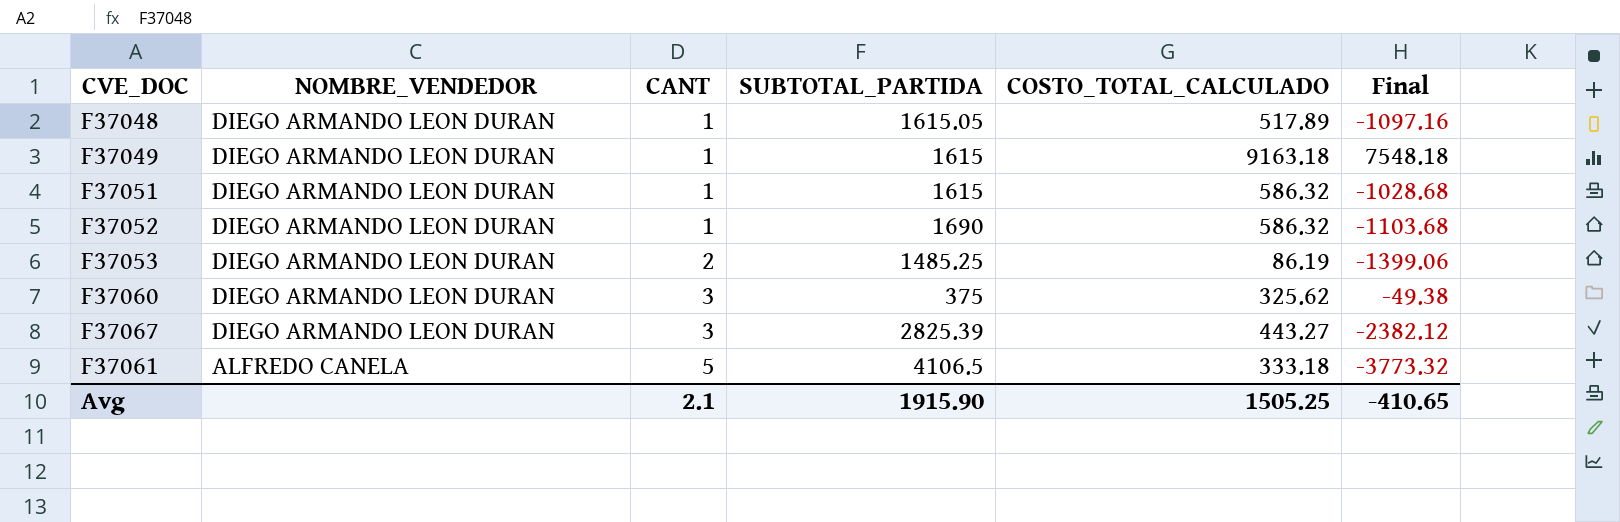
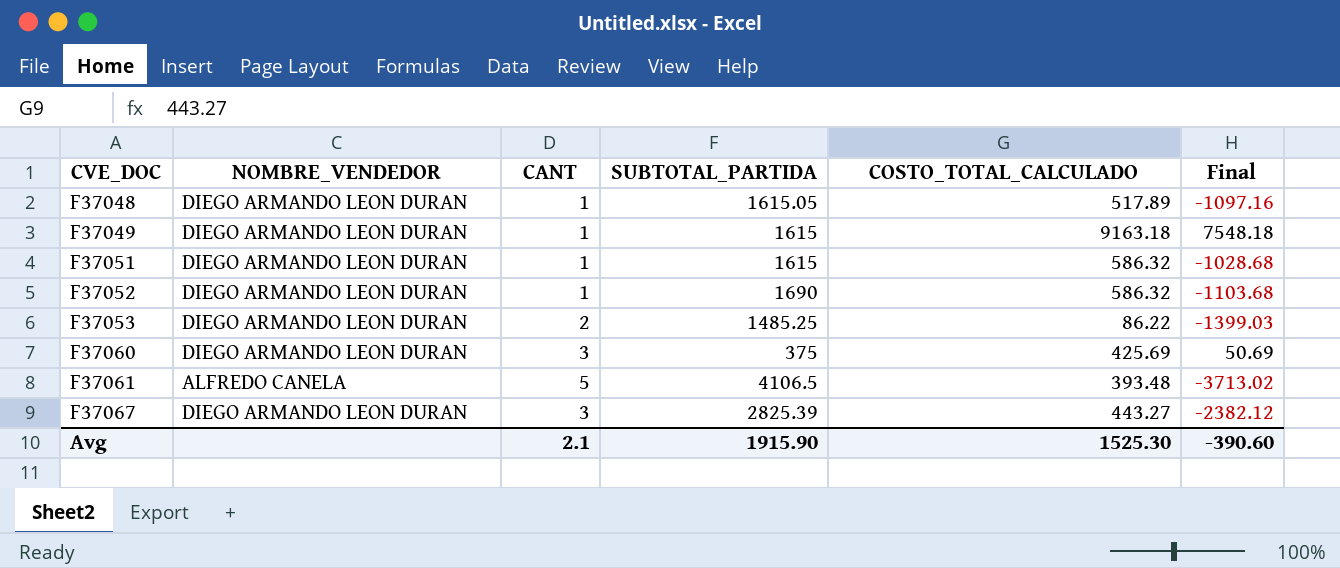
row order: NOMBRE_VENDEDOR descending -> CVE_DOC ascending
F37053 | COSTO_TOTAL_CALCULADO: 86.19 -> 86.22
F37053 | Final: -1399.06 -> -1399.03
F37060 | COSTO_TOTAL_CALCULADO: 325.62 -> 425.69
F37060 | Final: -49.38 -> 50.69
F37061 | COSTO_TOTAL_CALCULADO: 333.18 -> 393.48
F37061 | Final: -3773.32 -> -3713.02
Avg | COSTO_TOTAL_CALCULADO: 1505.25 -> 1525.30
Avg | Final: -410.65 -> -390.60

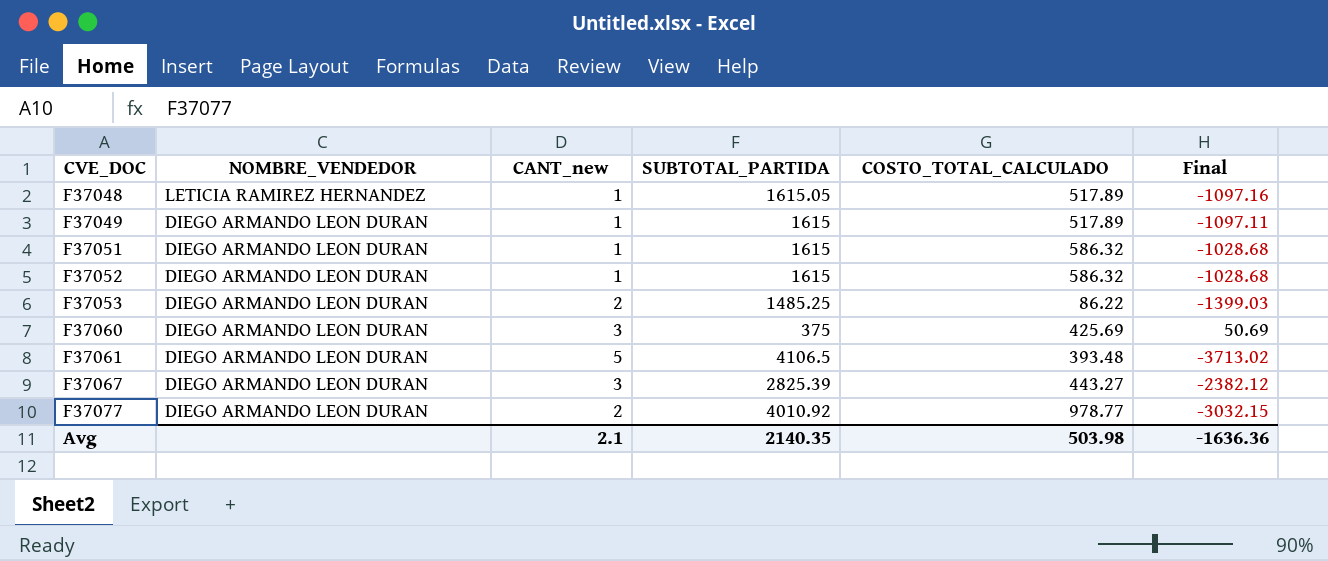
column name: CANT -> CANT_new
F37048 | NOMBRE_VENDEDOR: DIEGO ARMANDO LEON DURAN -> LETICIA RAMIREZ HERNANDEZ
F37049 | COSTO_TOTAL_CALCULADO: 9163.18 -> 517.89
F37049 | Final: 7548.18 -> -1097.11
F37052 | SUBTOTAL_PARTIDA: 1690 -> 1615
F37052 | Final: -1103.68 -> -1028.68
F37061 | NOMBRE_VENDEDOR: ALFREDO CANELA -> DIEGO ARMANDO LEON DURAN
row F37077: none -> DIEGO ARMANDO LEON DURAN | 2 | 4010.92 | 978.77 | -3032.15
Avg | SUBTOTAL_PARTIDA: 1915.90 -> 2140.35
Avg | COSTO_TOTAL_CALCULADO: 1525.30 -> 503.98
Avg | Final: -390.60 -> -1636.36

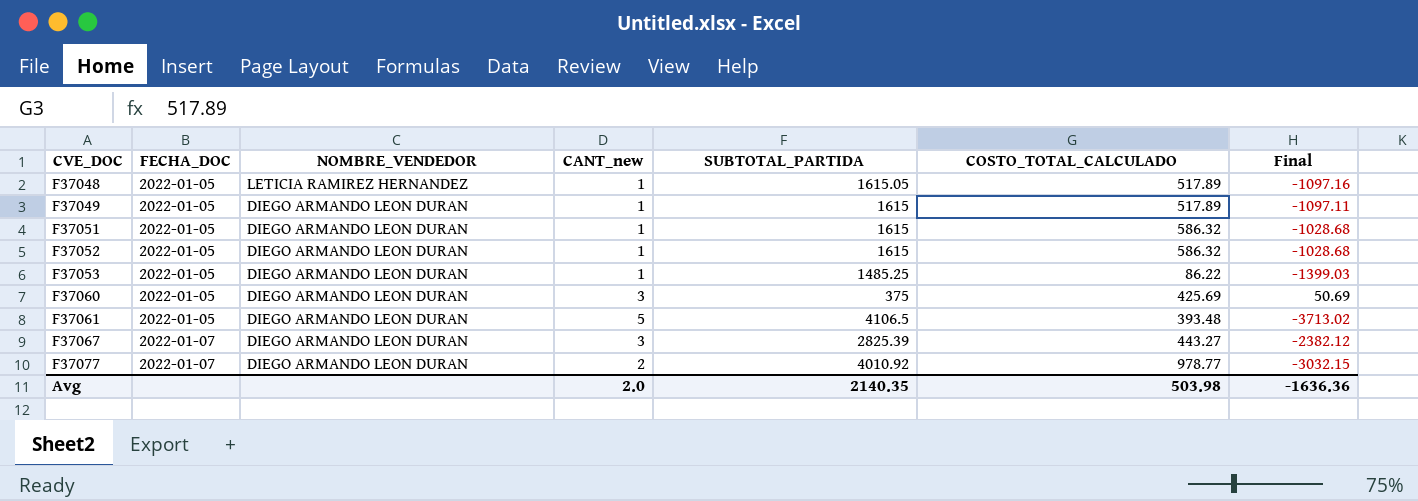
column FECHA_DOC | position: none -> 2
F37053 | CANT_new: 2 -> 1
Avg | CANT_new: 2.1 -> 2.0

